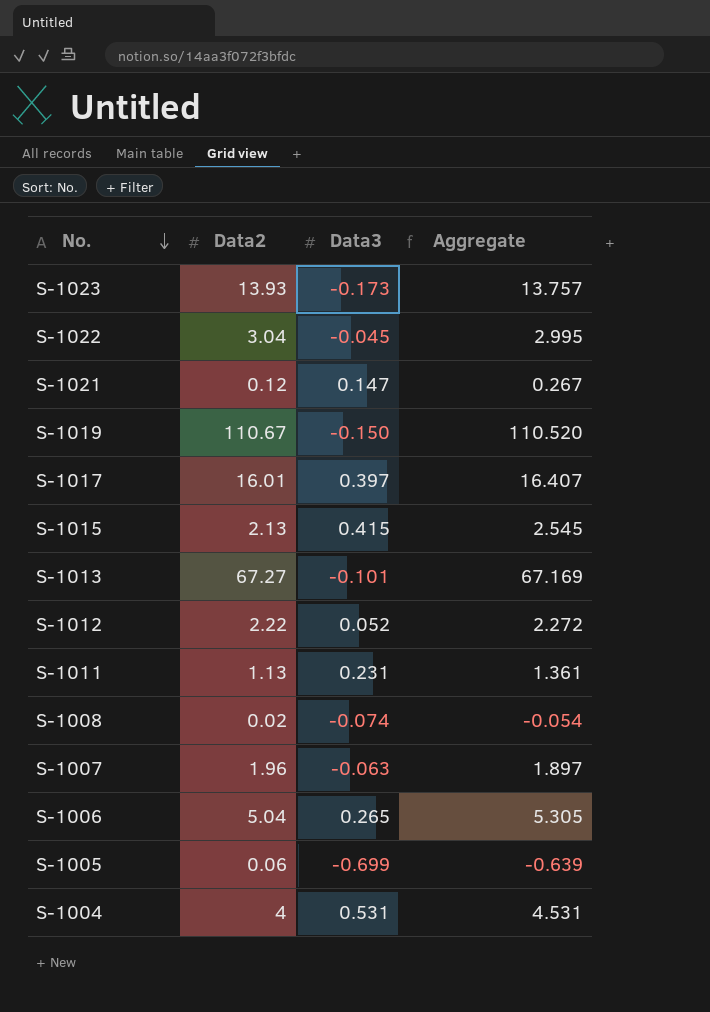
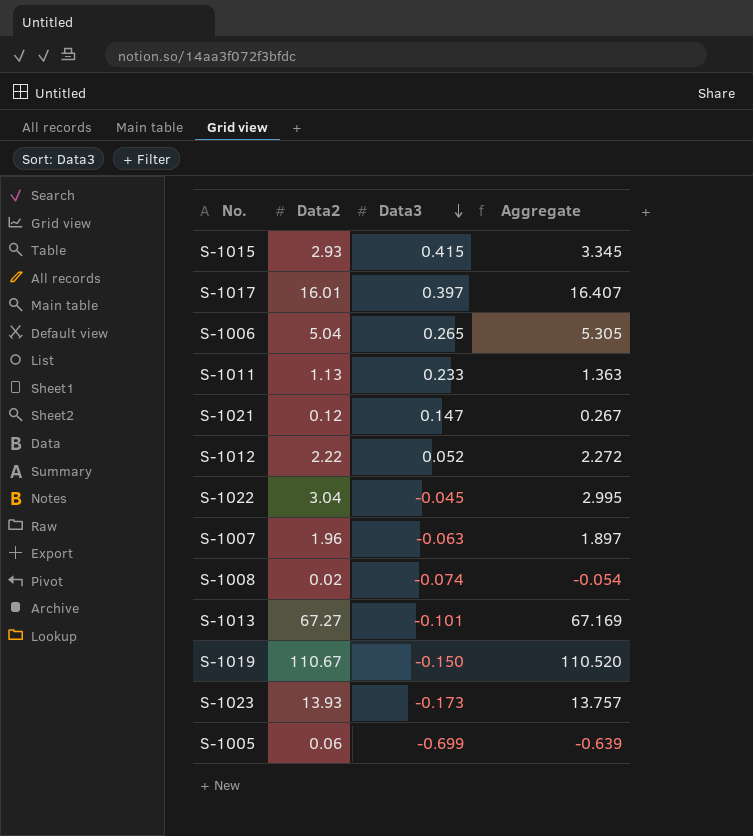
row order: No. descending -> Data3 descending
row S-1004: 4 | 0.531 | 4.531 -> none
S-1015 | Data2: 2.13 -> 2.93
S-1015 | Aggregate: 2.545 -> 3.345
S-1011 | Data3: 0.231 -> 0.233
S-1011 | Aggregate: 1.361 -> 1.363

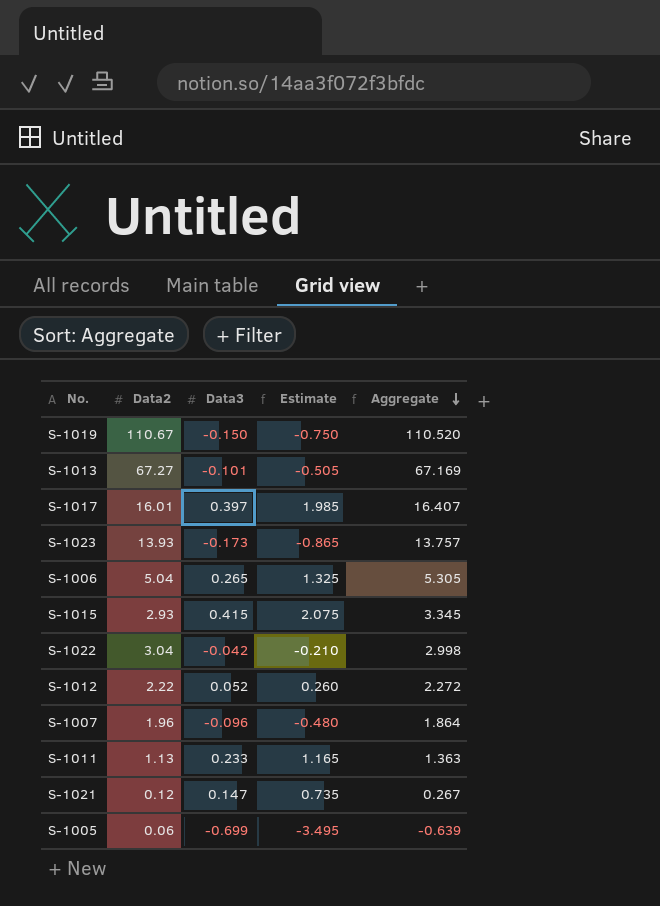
row order: Data3 descending -> Aggregate descending
column Estimate | formula: none -> [Data3] * 5
row S-1008: 0.02 | -0.074 | -0.054 -> none
S-1022 | Data3: -0.045 -> -0.042
S-1022 | Aggregate: 2.995 -> 2.998
S-1007 | Data3: -0.063 -> -0.096
S-1007 | Aggregate: 1.897 -> 1.864

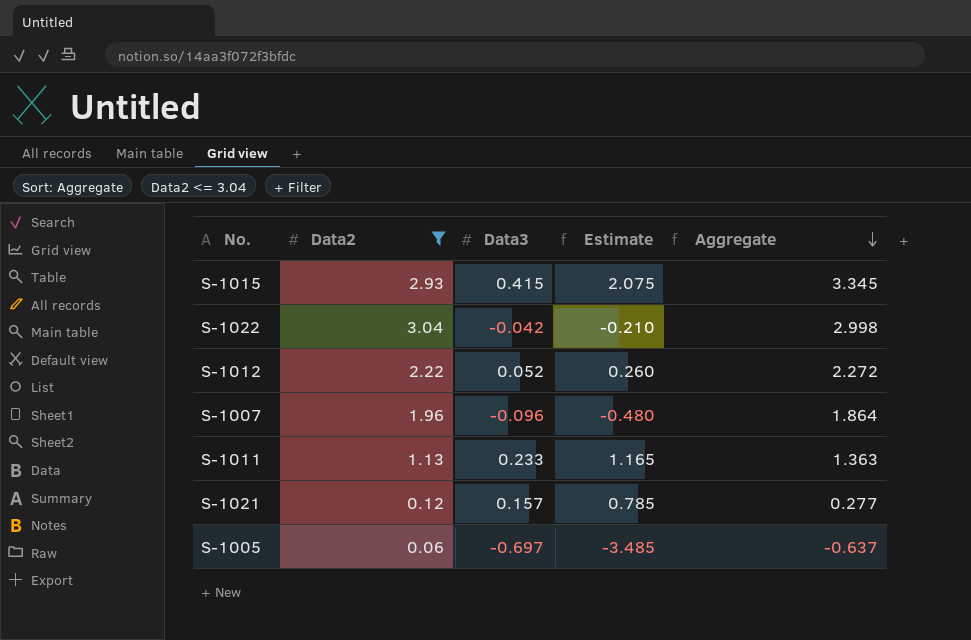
filter: none -> Data2 <= 3.04
S-1021 | Data3: 0.147 -> 0.157
S-1021 | Estimate: 0.735 -> 0.785
S-1021 | Aggregate: 0.267 -> 0.277
S-1005 | Data3: -0.699 -> -0.697
S-1005 | Estimate: -3.495 -> -3.485
S-1005 | Aggregate: -0.639 -> -0.637

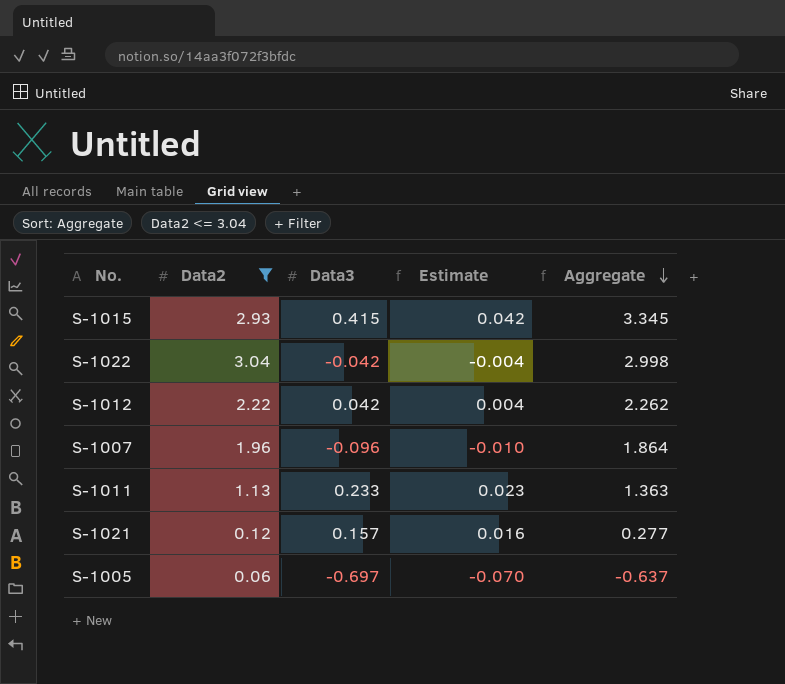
column Estimate | formula: [Data3] * 5 -> [Data3] * 0.1
S-1012 | Data3: 0.052 -> 0.042
S-1012 | Aggregate: 2.272 -> 2.262

